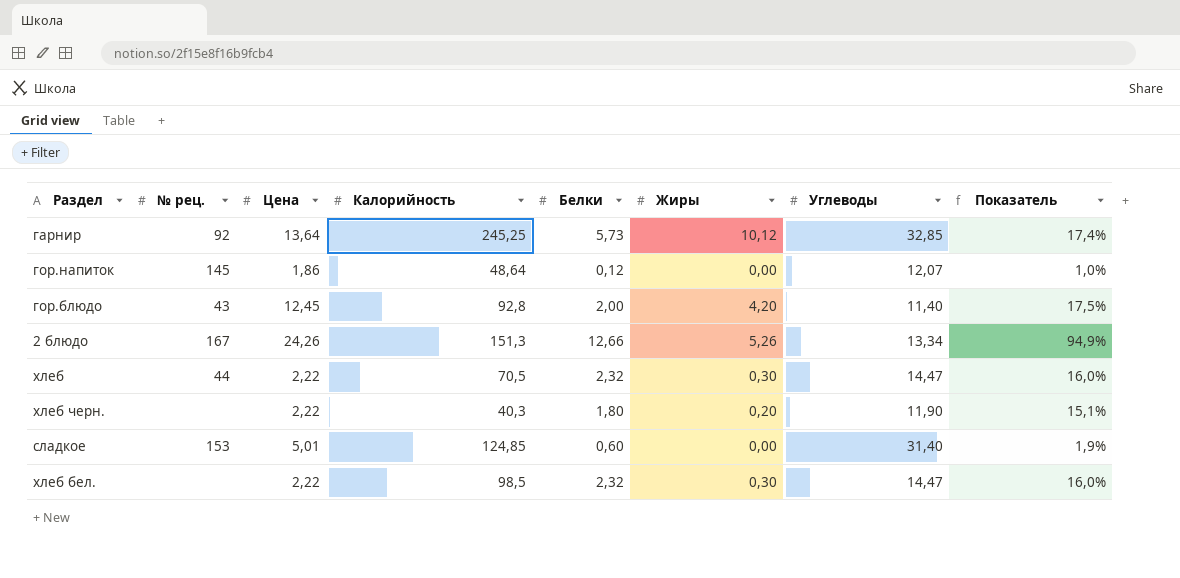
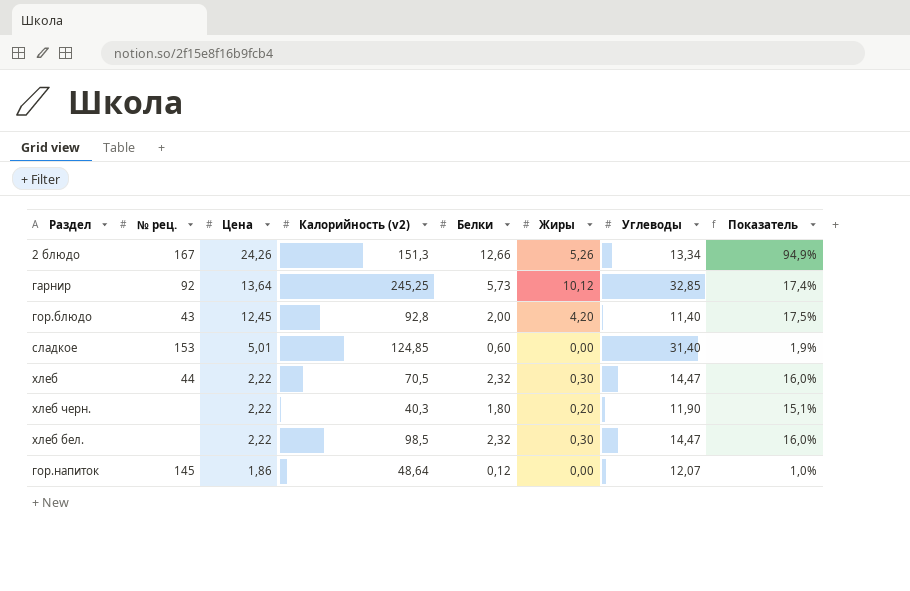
row order: none -> Цена descending
column name: Калорийность -> Калорийность (v2)

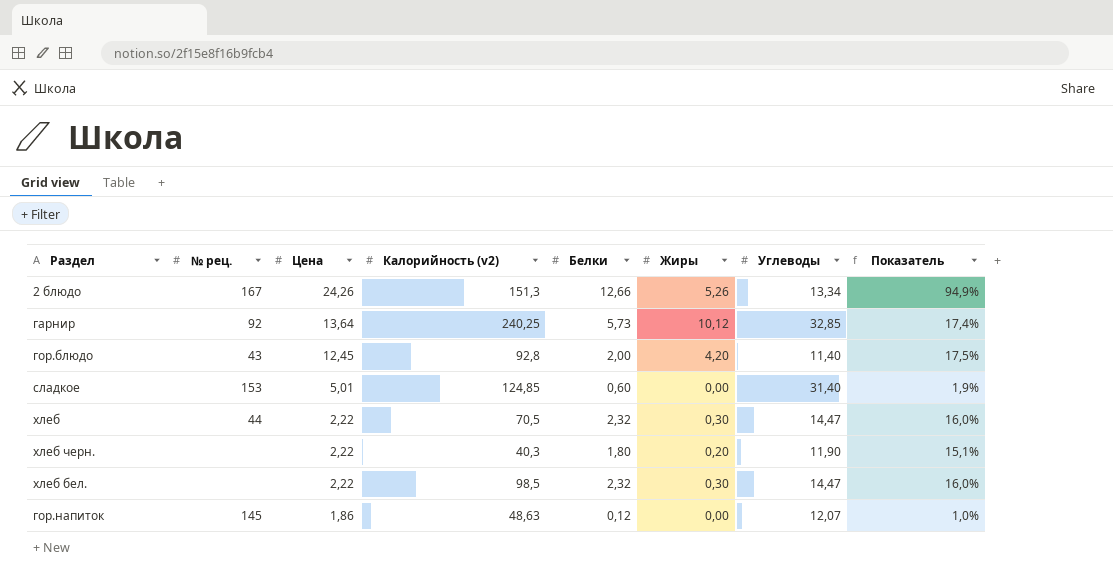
гарнир | Калорийность (v2): 245,25 -> 240,25
гор.напиток | Калорийность (v2): 48,64 -> 48,63

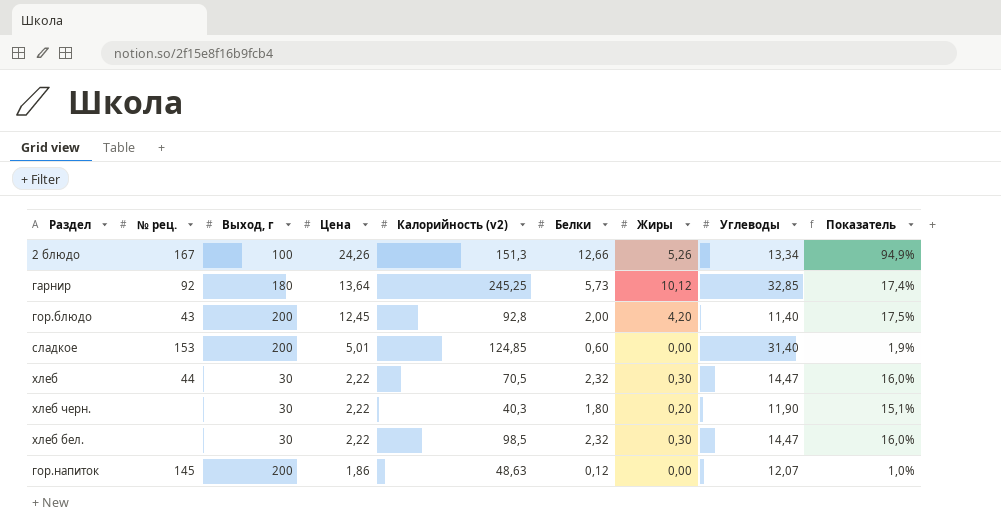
column Выход, г | position: none -> 3
гарнир | Калорийность (v2): 240,25 -> 245,25

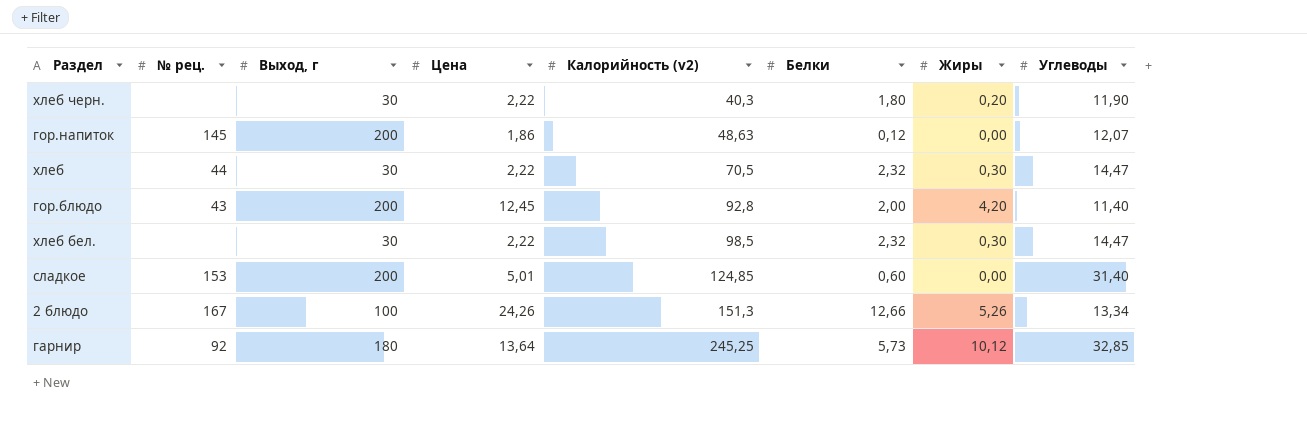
row order: Цена descending -> Калорийность (v2) ascending
column Показатель | formula: [Белки] / [Углеводы] -> none

